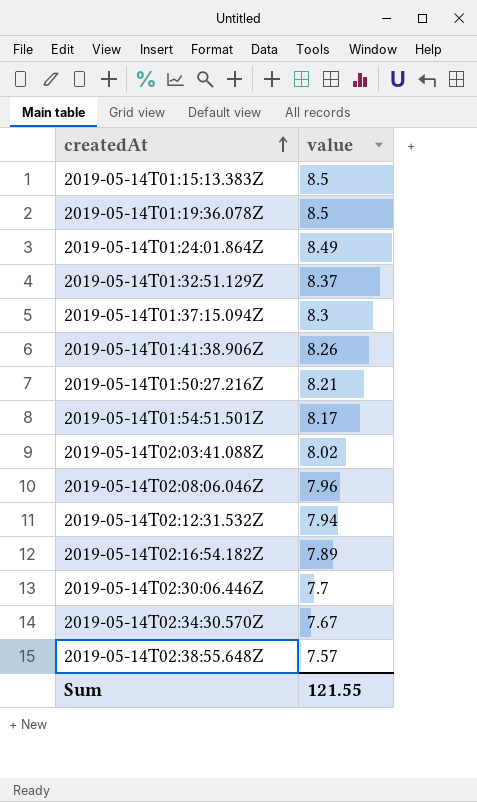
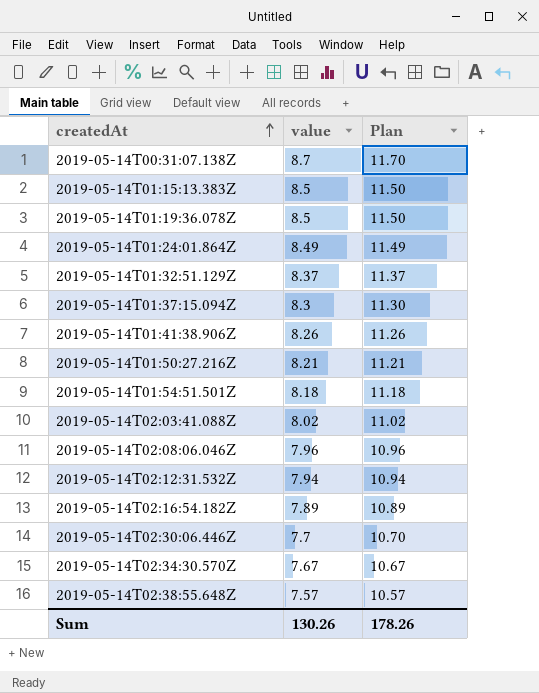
column Plan | formula: none -> [value] + 3
row 2019-05-14T00:31:07.138Z: none -> 8.7 | 11.70
2019-05-14T01:54:51.501Z | value: 8.17 -> 8.18
Sum | value: 121.55 -> 130.26

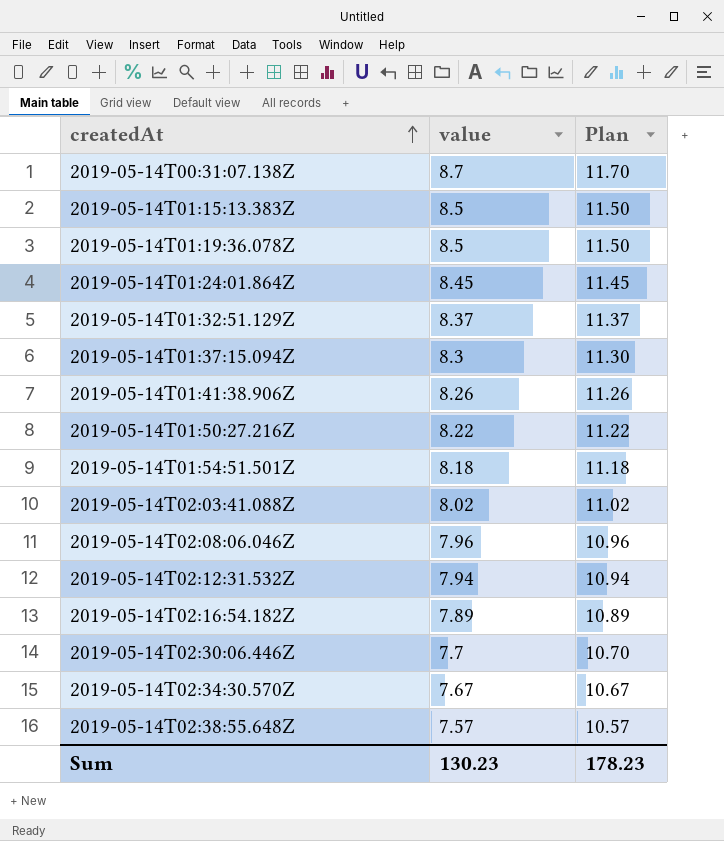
2019-05-14T01:24:01.864Z | value: 8.49 -> 8.45
2019-05-14T01:24:01.864Z | Plan: 11.49 -> 11.45
2019-05-14T01:50:27.216Z | value: 8.21 -> 8.22
2019-05-14T01:50:27.216Z | Plan: 11.21 -> 11.22
Sum | value: 130.26 -> 130.23
Sum | Plan: 178.26 -> 178.23

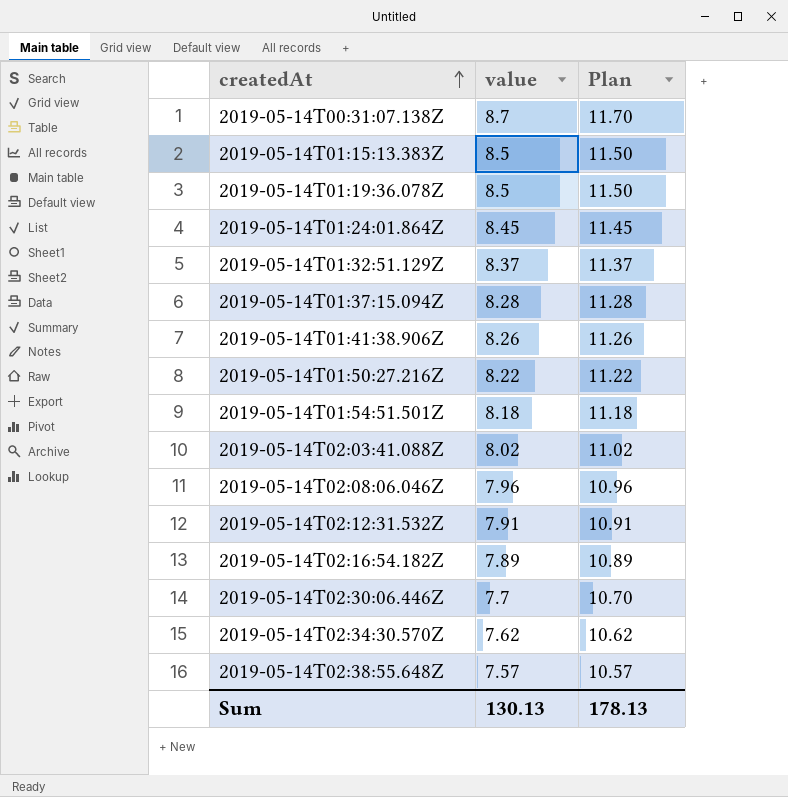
2019-05-14T01:37:15.094Z | value: 8.3 -> 8.28
2019-05-14T01:37:15.094Z | Plan: 11.30 -> 11.28
2019-05-14T02:12:31.532Z | value: 7.94 -> 7.91
2019-05-14T02:12:31.532Z | Plan: 10.94 -> 10.91
2019-05-14T02:34:30.570Z | value: 7.67 -> 7.62
2019-05-14T02:34:30.570Z | Plan: 10.67 -> 10.62
Sum | value: 130.23 -> 130.13
Sum | Plan: 178.23 -> 178.13

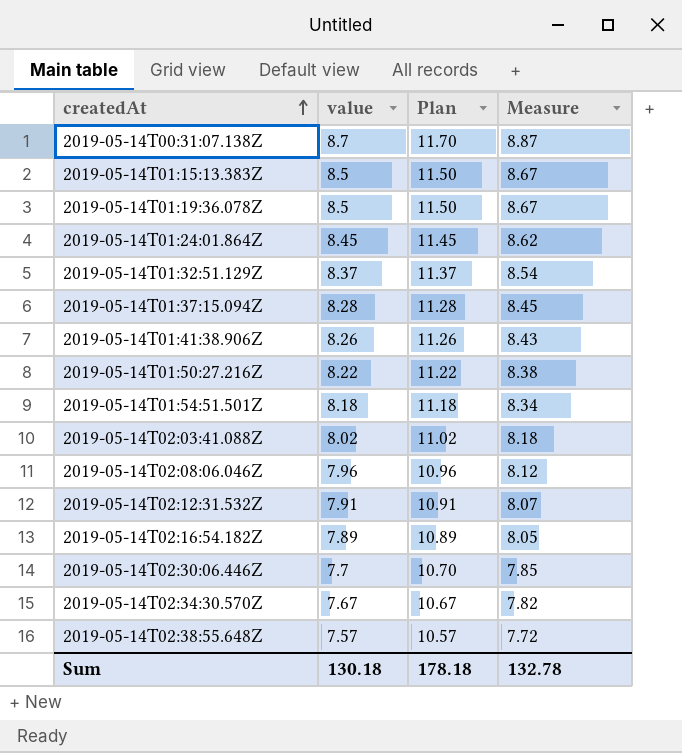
column Measure | formula: none -> [value] * 1.02
2019-05-14T02:34:30.570Z | value: 7.62 -> 7.67
2019-05-14T02:34:30.570Z | Plan: 10.62 -> 10.67
Sum | value: 130.13 -> 130.18
Sum | Plan: 178.13 -> 178.18

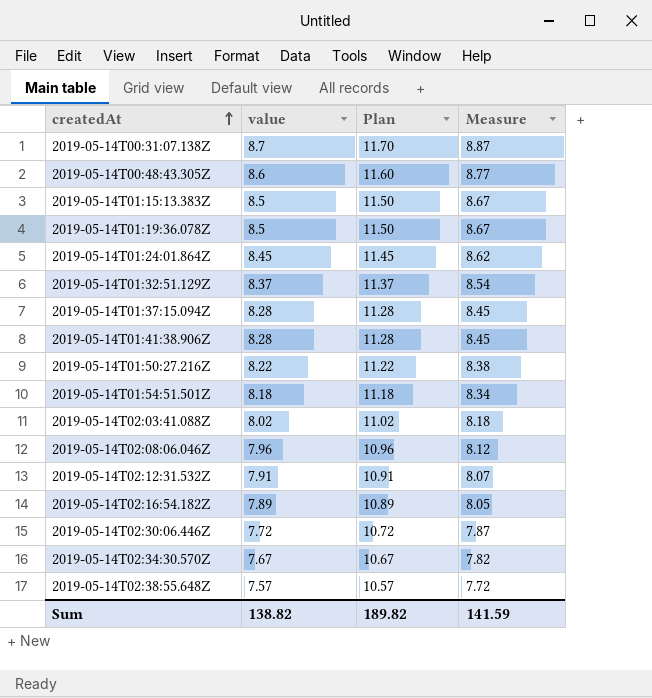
row 2019-05-14T00:48:43.305Z: none -> 8.6 | 11.60 | 8.77
2019-05-14T01:41:38.906Z | value: 8.26 -> 8.28
2019-05-14T01:41:38.906Z | Plan: 11.26 -> 11.28
2019-05-14T01:41:38.906Z | Measure: 8.43 -> 8.45
2019-05-14T02:30:06.446Z | value: 7.7 -> 7.72
2019-05-14T02:30:06.446Z | Plan: 10.70 -> 10.72
2019-05-14T02:30:06.446Z | Measure: 7.85 -> 7.87
Sum | value: 130.18 -> 138.82
Sum | Plan: 178.18 -> 189.82
Sum | Measure: 132.78 -> 141.59

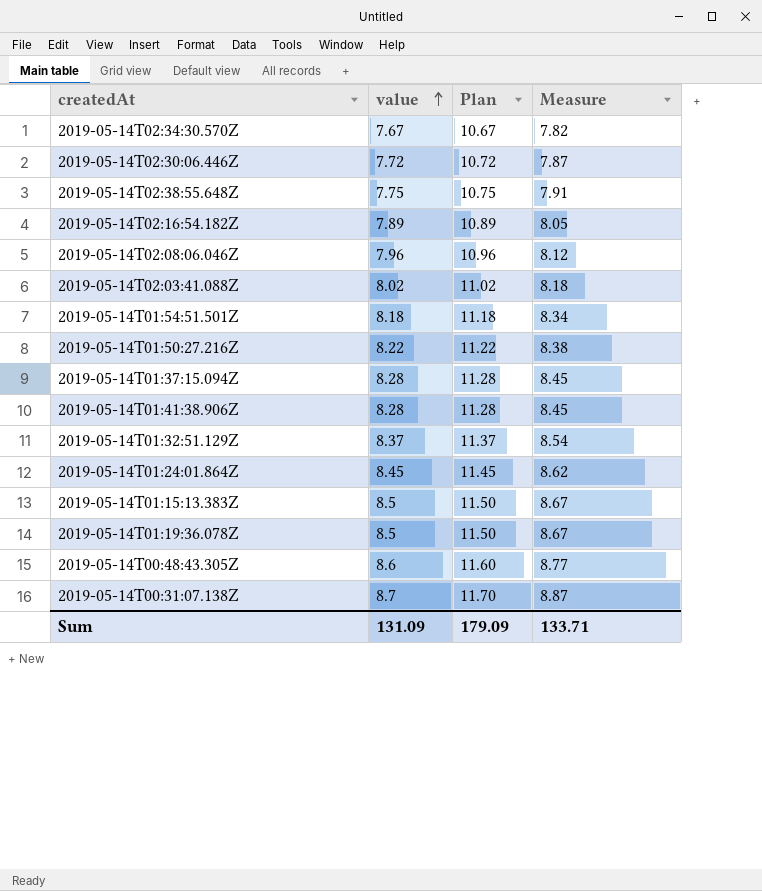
row order: createdAt ascending -> value ascending
row 2019-05-14T02:12:31.532Z: 7.91 | 10.91 | 8.07 -> none
2019-05-14T02:38:55.648Z | value: 7.57 -> 7.75
2019-05-14T02:38:55.648Z | Plan: 10.57 -> 10.75
2019-05-14T02:38:55.648Z | Measure: 7.72 -> 7.91
Sum | value: 138.82 -> 131.09
Sum | Plan: 189.82 -> 179.09
Sum | Measure: 141.59 -> 133.71

